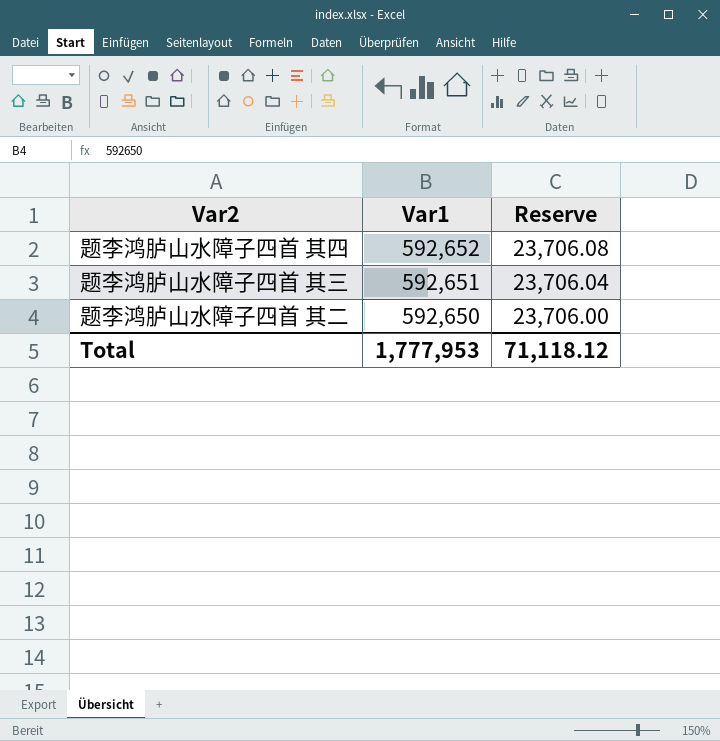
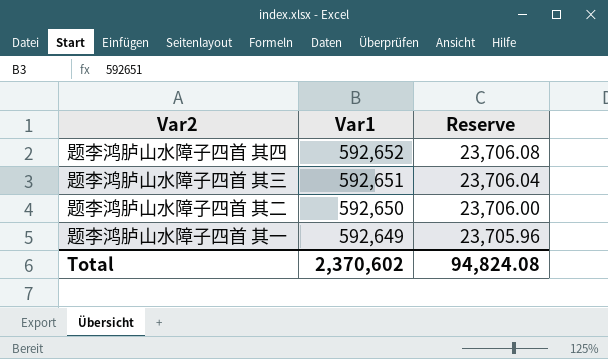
row 题李鸿胪山水障子四首 其一: none -> 592,649 | 23,705.96
Total | Var1: 1,777,953 -> 2,370,602
Total | Reserve: 71,118.12 -> 94,824.08

